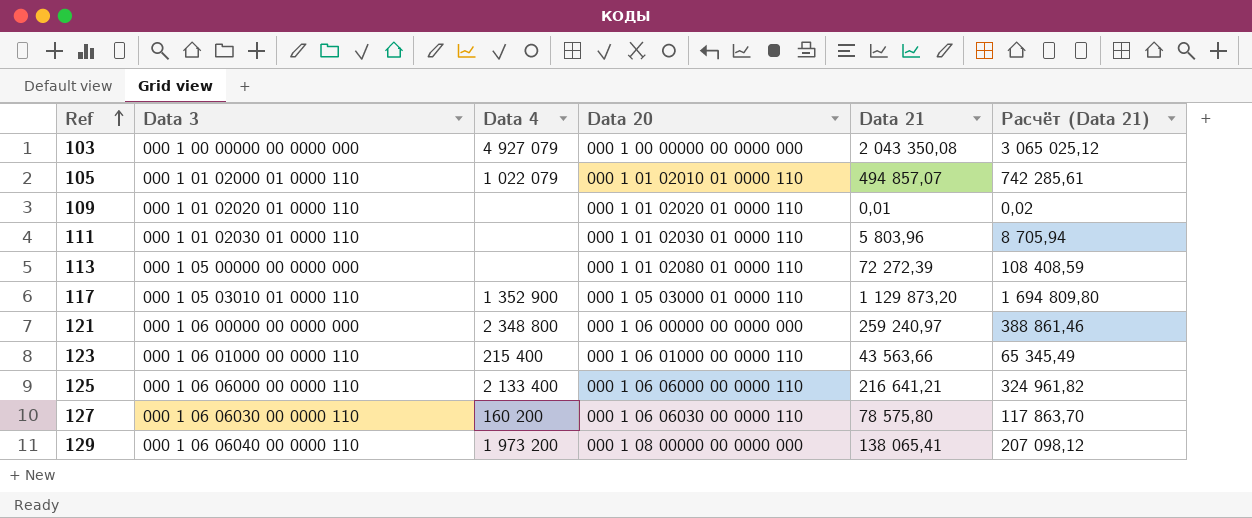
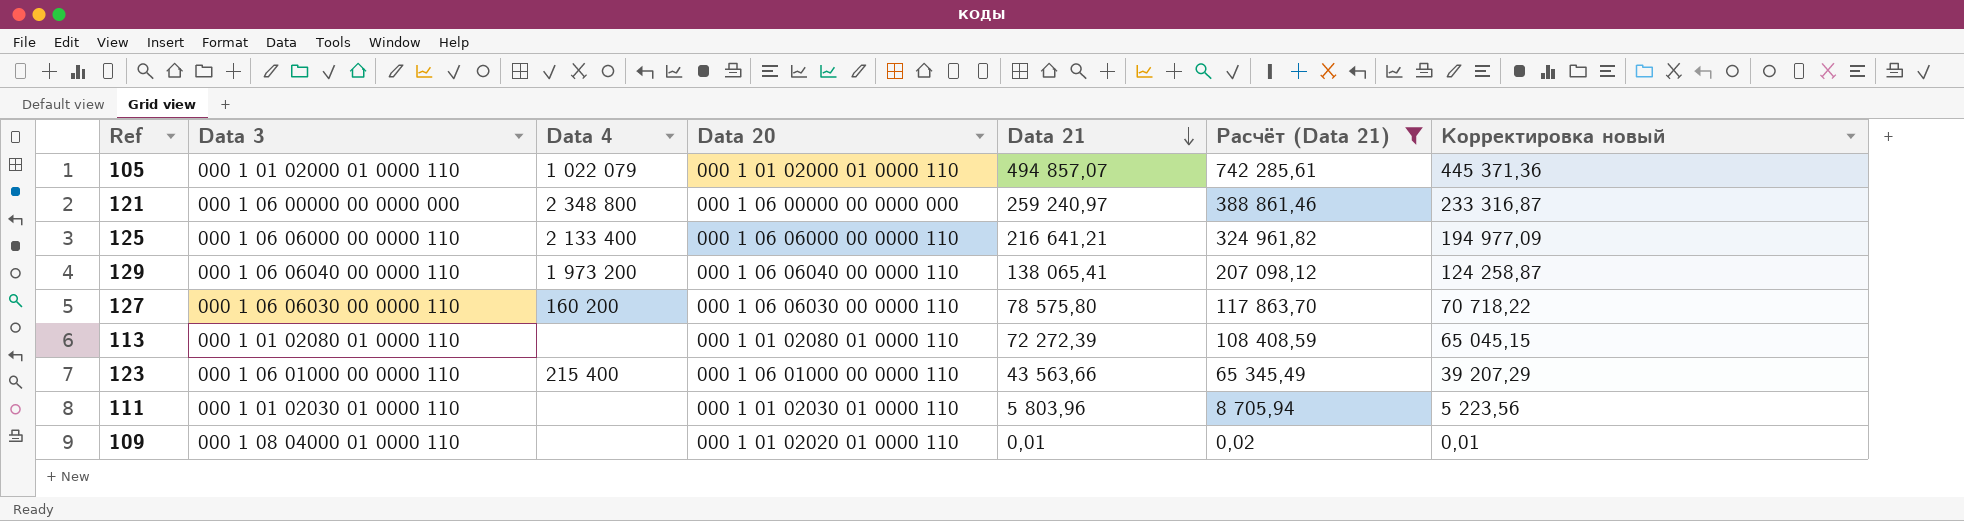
filter: none -> Расчёт (Data 21) <= 742 285,61
row order: Ref ascending -> Data 21 descending
column Корректировка новый | formula: none -> [Data 21] * 0,9
105 | Data 20: 000 1 01 02010 01 0000 110 -> 000 1 01 02000 01 0000 110
129 | Data 20: 000 1 08 00000 00 0000 000 -> 000 1 06 06040 00 0000 110
113 | Data 3: 000 1 05 00000 00 0000 000 -> 000 1 01 02080 01 0000 110
109 | Data 3: 000 1 01 02020 01 0000 110 -> 000 1 08 04000 01 0000 110

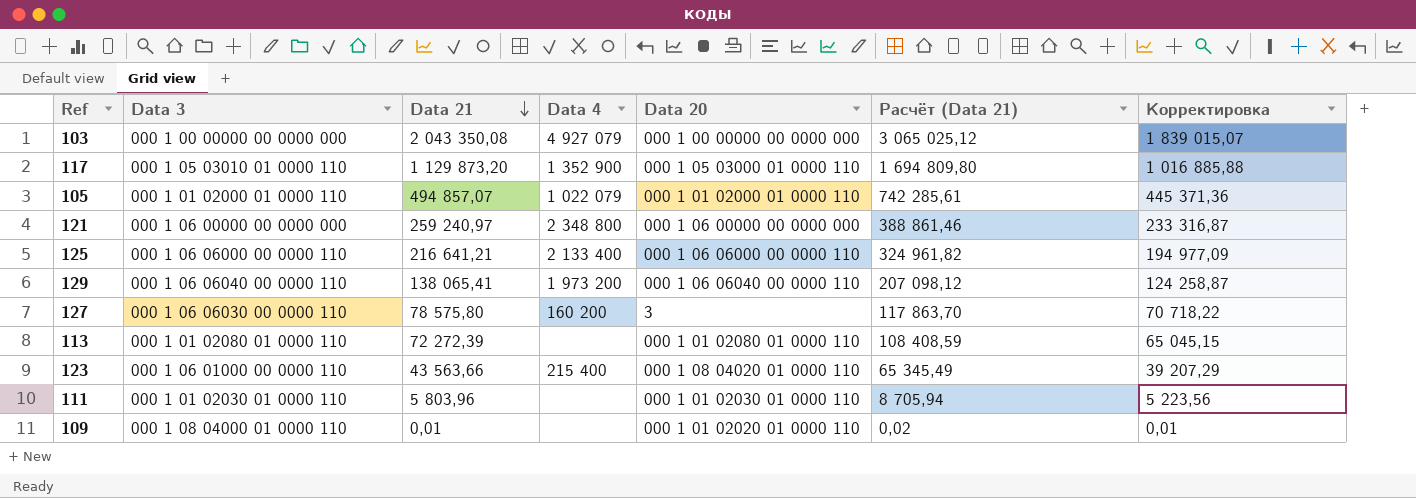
filter: Расчёт (Data 21) <= 742 285,61 -> none
column Data 21 | position: 5 -> 3
column name: Корректировка новый -> Корректировка
127 | Data 20: 000 1 06 06030 00 0000 110 -> 3
123 | Data 20: 000 1 06 01000 00 0000 110 -> 000 1 08 04020 01 0000 110

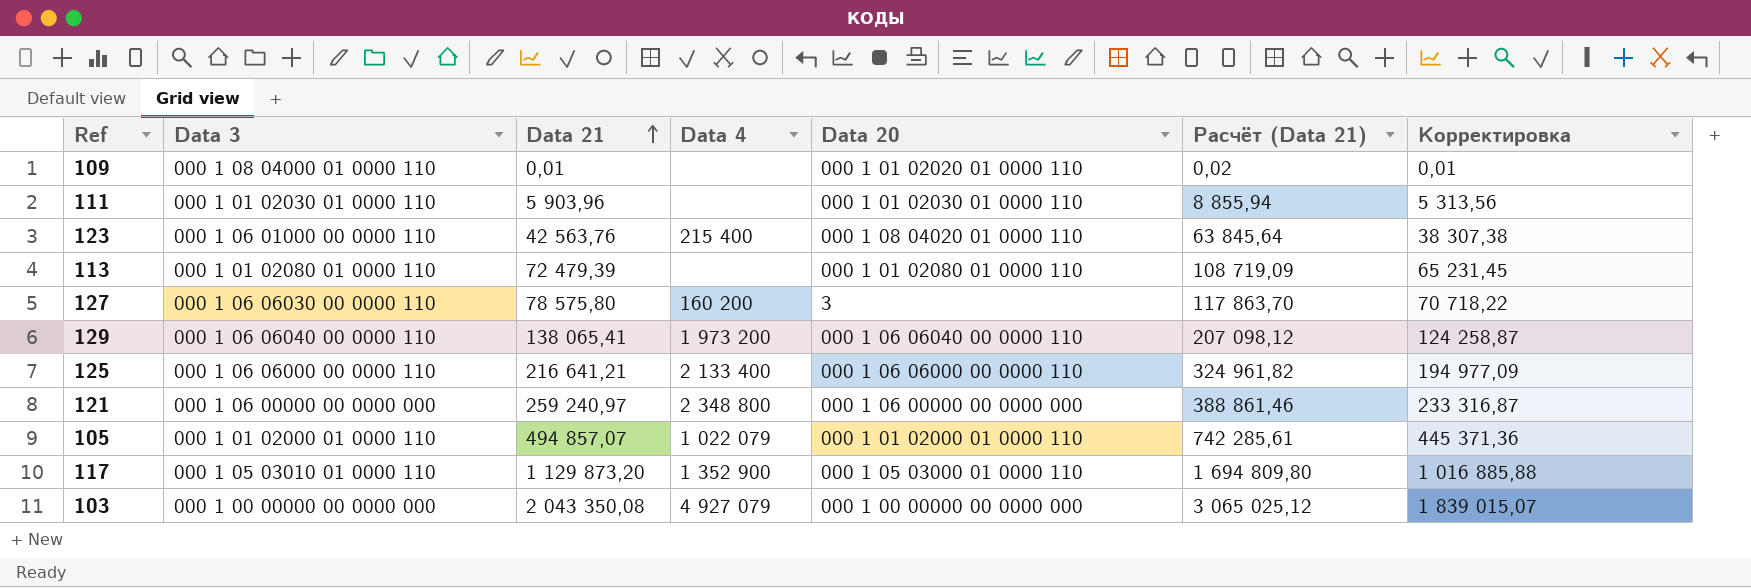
row order: Data 21 descending -> Data 21 ascending
111 | Data 21: 5 803,96 -> 5 903,96
111 | Расчёт (Data 21): 8 705,94 -> 8 855,94
111 | Корректировка: 5 223,56 -> 5 313,56
123 | Data 21: 43 563,66 -> 42 563,76
123 | Расчёт (Data 21): 65 345,49 -> 63 845,64
123 | Корректировка: 39 207,29 -> 38 307,38
113 | Data 21: 72 272,39 -> 72 479,39
113 | Расчёт (Data 21): 108 408,59 -> 108 719,09
113 | Корректировка: 65 045,15 -> 65 231,45

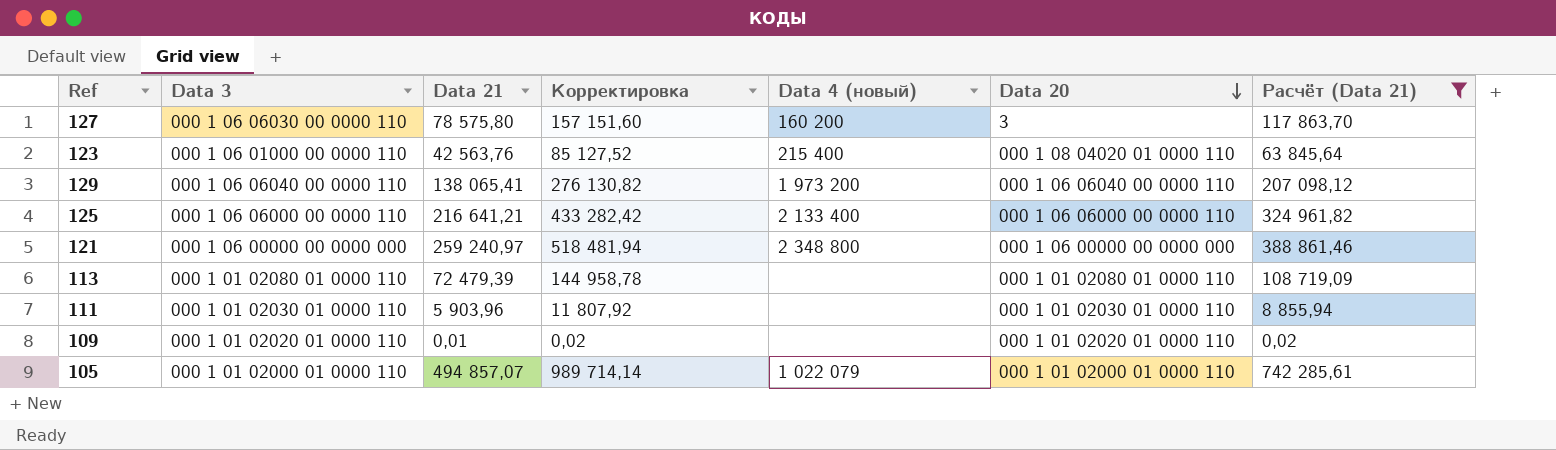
filter: none -> Расчёт (Data 21) <= 742 285,61
row order: Data 21 ascending -> Data 20 descending
column Корректировка | formula: [Data 21] * 0,9 -> [Data 21] * 2
column Корректировка | position: 7 -> 4
column name: Data 4 -> Data 4 (новый)
109 | Data 3: 000 1 08 04000 01 0000 110 -> 000 1 01 02020 01 0000 110

